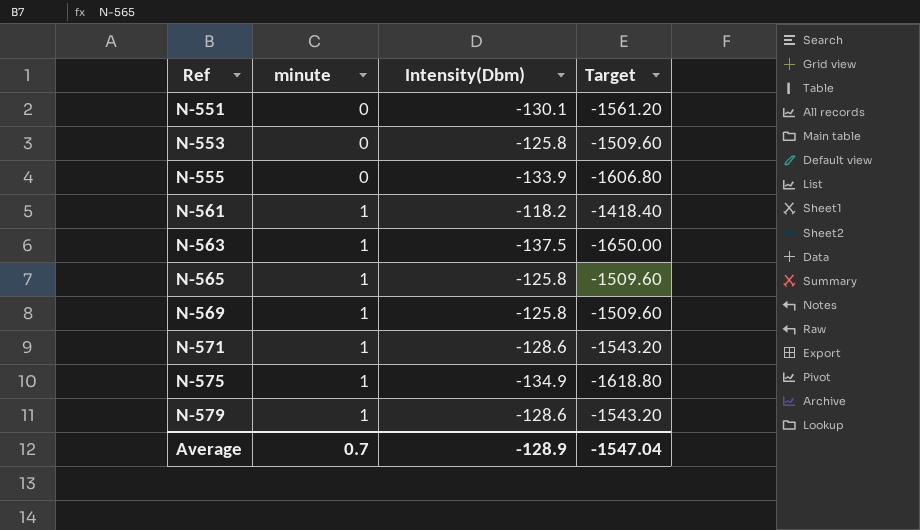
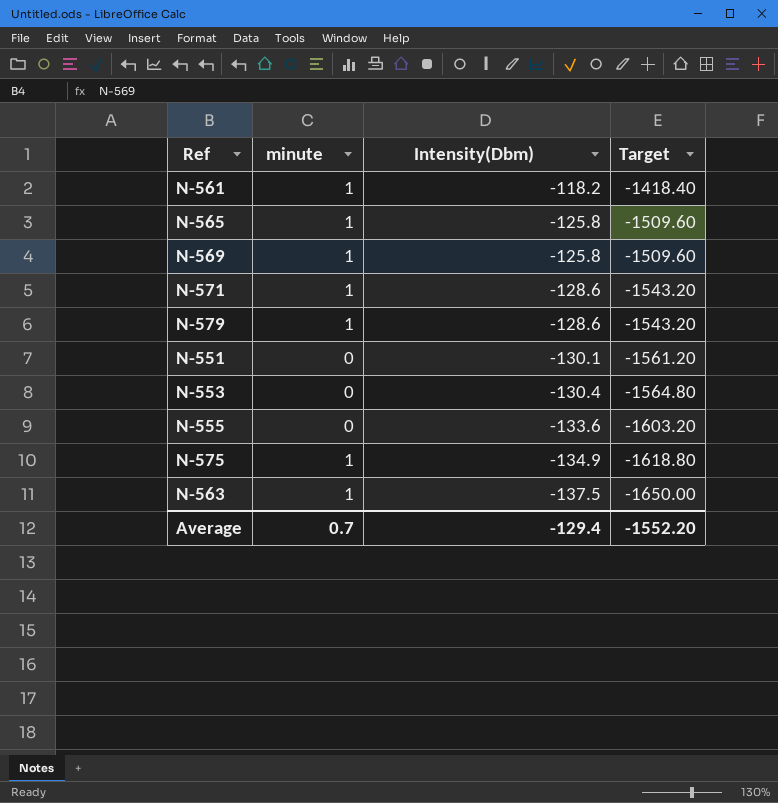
row order: Ref ascending -> Intensity(Dbm) descending
N-553 | Intensity(Dbm): -125.8 -> -130.4
N-553 | Target: -1509.60 -> -1564.80
N-555 | Intensity(Dbm): -133.9 -> -133.6
N-555 | Target: -1606.80 -> -1603.20
Average | Intensity(Dbm): -128.9 -> -129.4
Average | Target: -1547.04 -> -1552.20

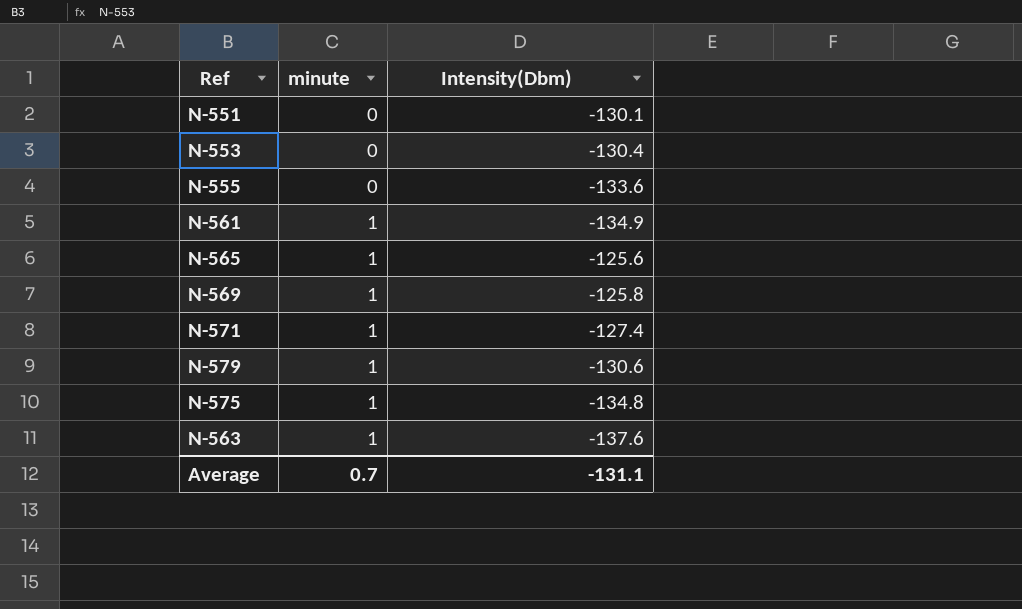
row order: Intensity(Dbm) descending -> minute ascending
column Target | formula: [Intensity(Dbm)] * 12 -> none
N-561 | Intensity(Dbm): -118.2 -> -134.9
N-565 | Intensity(Dbm): -125.8 -> -125.6
N-571 | Intensity(Dbm): -128.6 -> -127.4
N-579 | Intensity(Dbm): -128.6 -> -130.6
N-575 | Intensity(Dbm): -134.9 -> -134.8
N-563 | Intensity(Dbm): -137.5 -> -137.6
Average | Intensity(Dbm): -129.4 -> -131.1

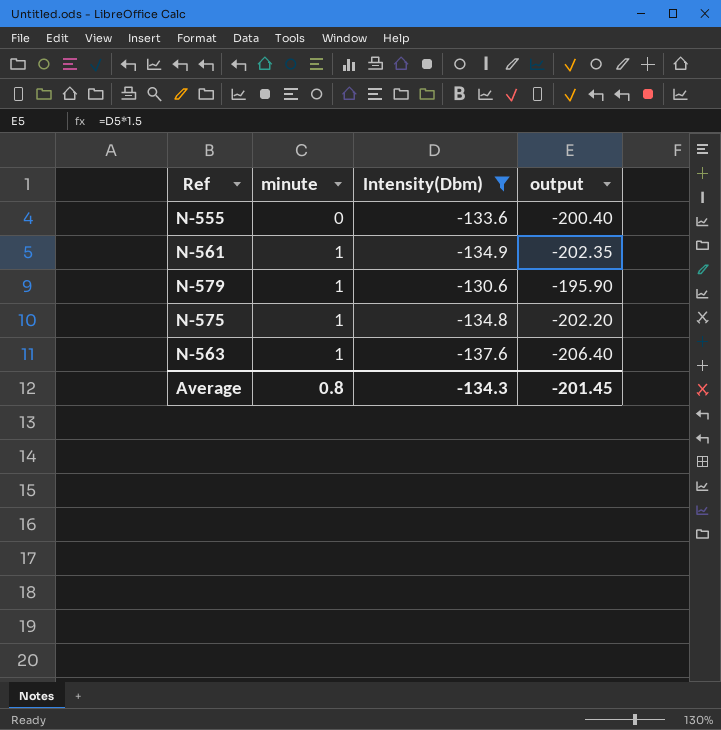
filter: none -> Intensity(Dbm) <= -130.6
column output | formula: none -> [Intensity(Dbm)] * 1.5
Average | minute: 0.7 -> 0.8
Average | Intensity(Dbm): -131.1 -> -134.3

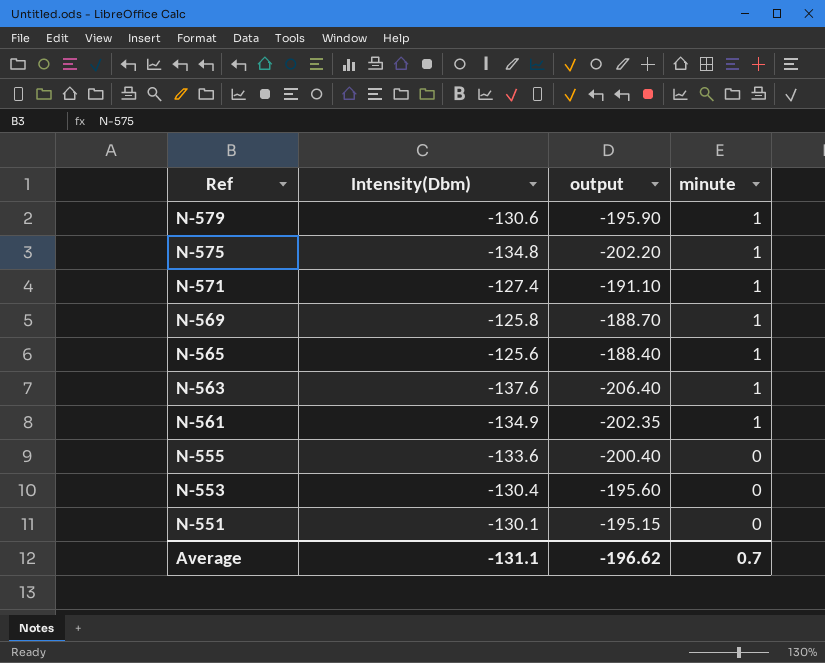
filter: Intensity(Dbm) <= -130.6 -> none
row order: minute ascending -> Ref descending
column minute | position: 2 -> 4
Average | Intensity(Dbm): -134.3 -> -131.1
Average | output: -201.45 -> -196.62
Average | minute: 0.8 -> 0.7

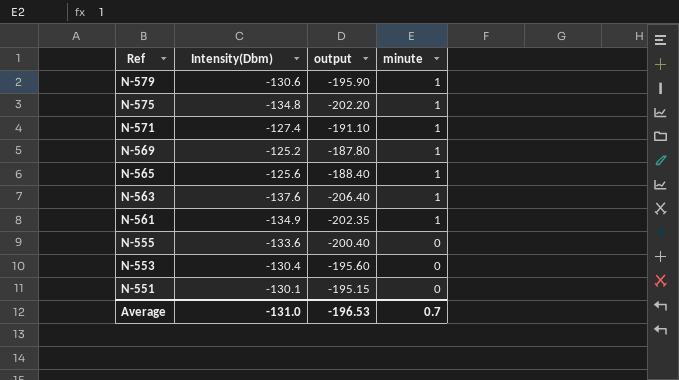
N-569 | Intensity(Dbm): -125.8 -> -125.2
N-569 | output: -188.70 -> -187.80
Average | Intensity(Dbm): -131.1 -> -131.0
Average | output: -196.62 -> -196.53

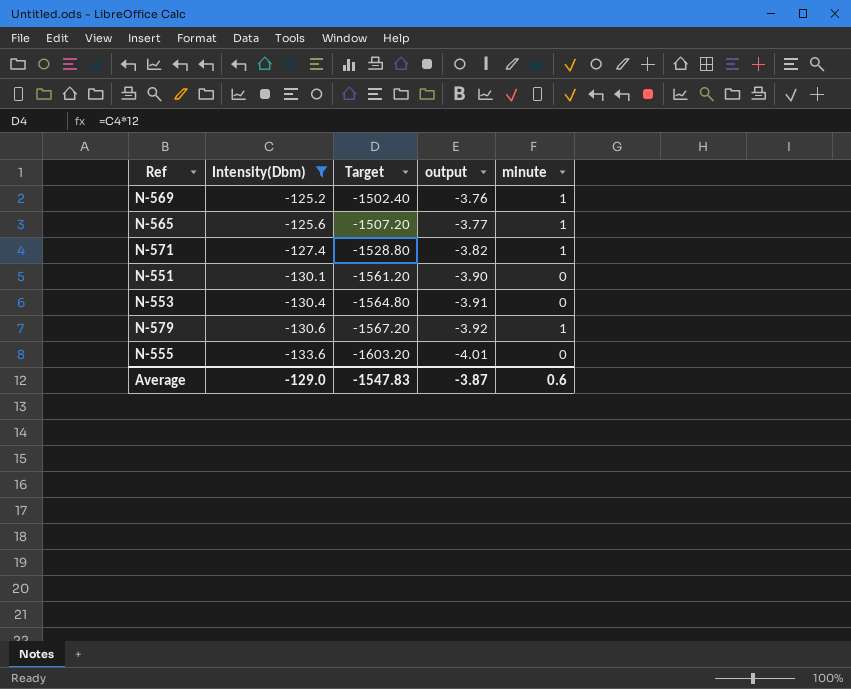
filter: none -> Intensity(Dbm) >= -133.6
row order: Ref descending -> Intensity(Dbm) descending
column Target | formula: none -> [Intensity(Dbm)] * 12
column output | formula: [Intensity(Dbm)] * 1.5 -> [Intensity(Dbm)] * 0.03
Average | Intensity(Dbm): -131.0 -> -129.0
Average | output: -196.53 -> -3.87
Average | minute: 0.7 -> 0.6

